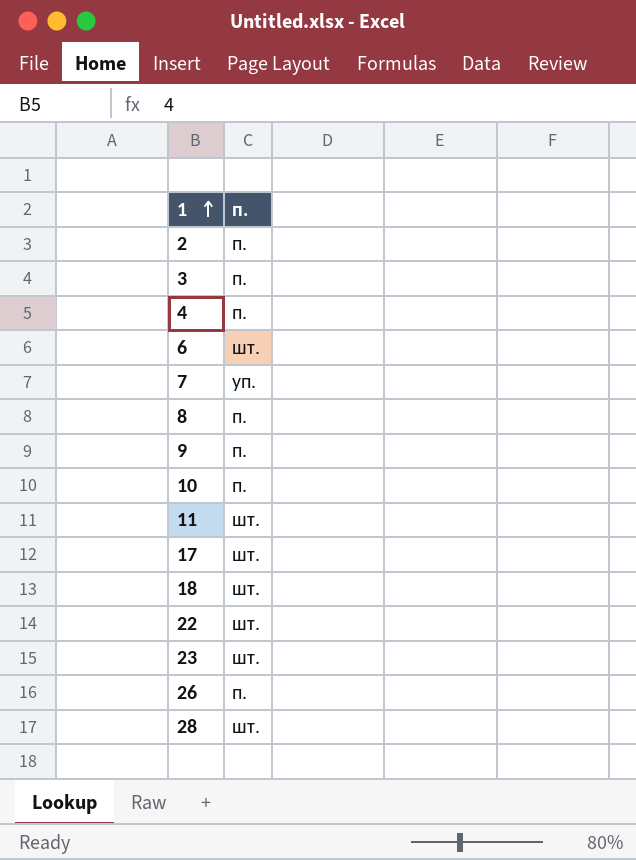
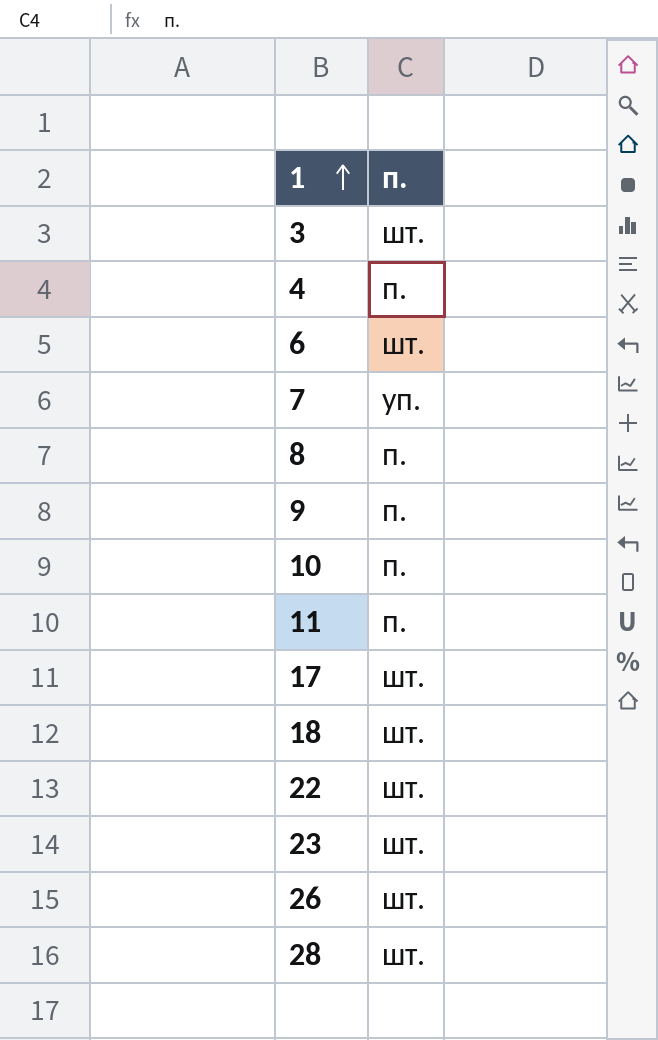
row 2: п. -> none
3 | п.: п. -> шт.
11 | п.: шт. -> п.
26 | п.: п. -> шт.

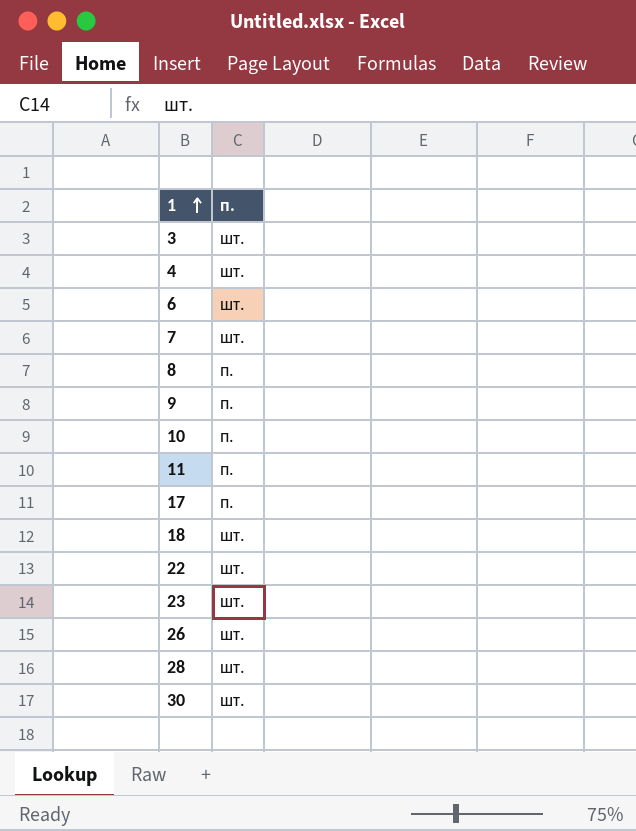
4 | п.: п. -> шт.
7 | п.: уп. -> шт.
17 | п.: шт. -> п.
row 30: none -> шт.

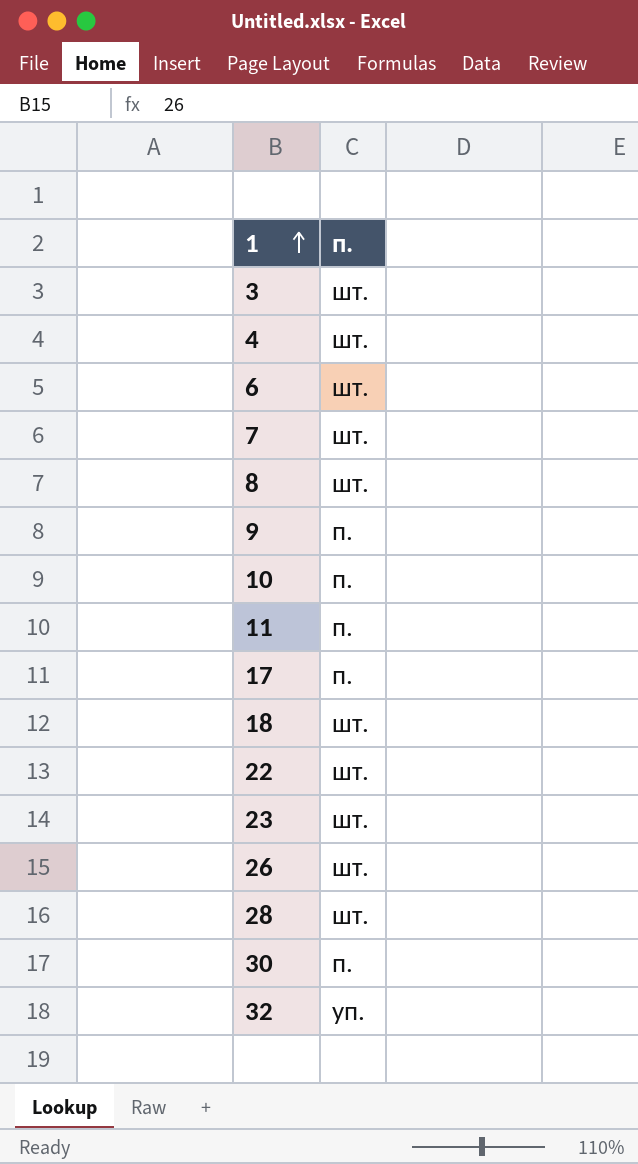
8 | п.: п. -> шт.
30 | п.: шт. -> п.
row 32: none -> уп.

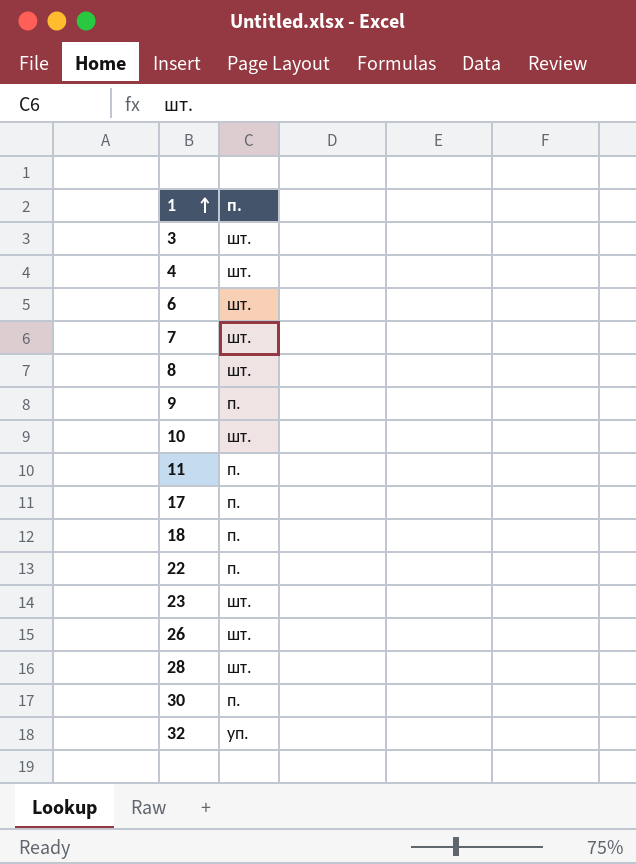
10 | п.: п. -> шт.
18 | п.: шт. -> п.
22 | п.: шт. -> п.

